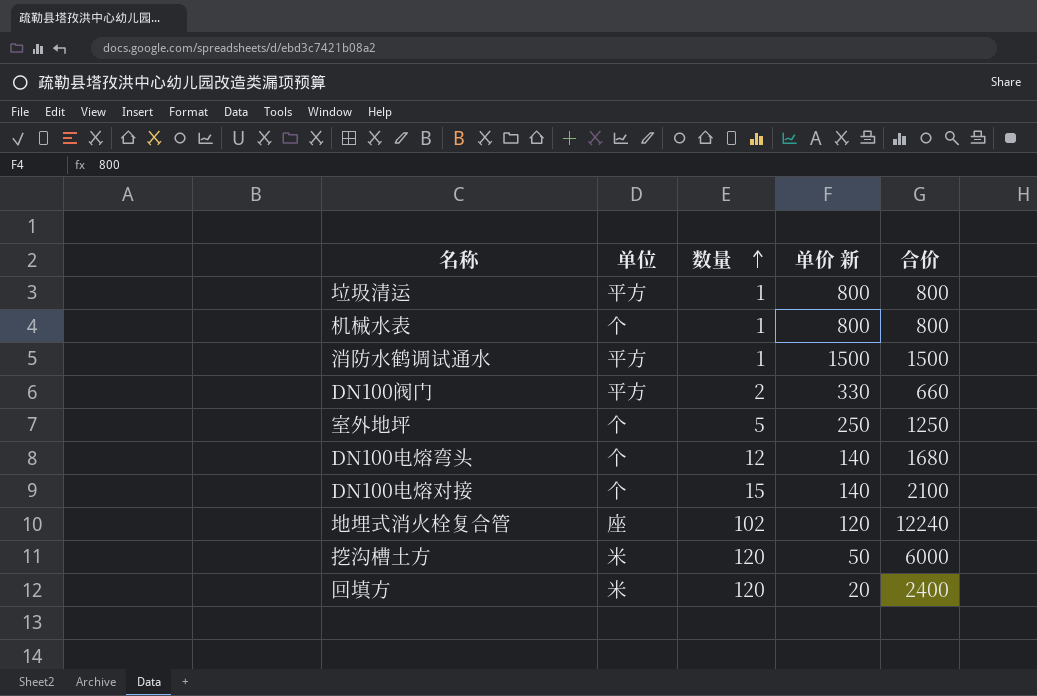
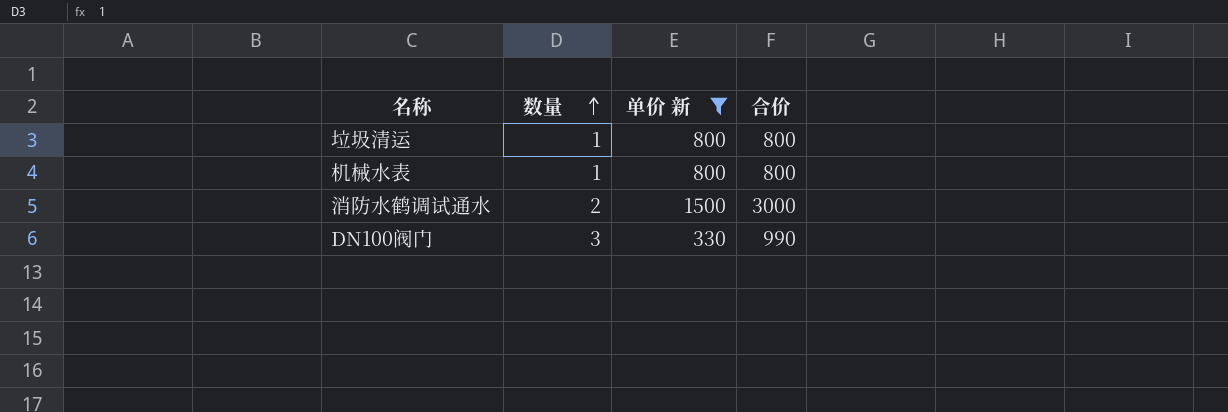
filter: none -> 单价 新 >= 330
column 单位 | position: 2 -> none
消防水鹤调试通水 | 数量: 1 -> 2
消防水鹤调试通水 | 合价: 1500 -> 3000
DN100阀门 | 数量: 2 -> 3
DN100阀门 | 合价: 660 -> 990

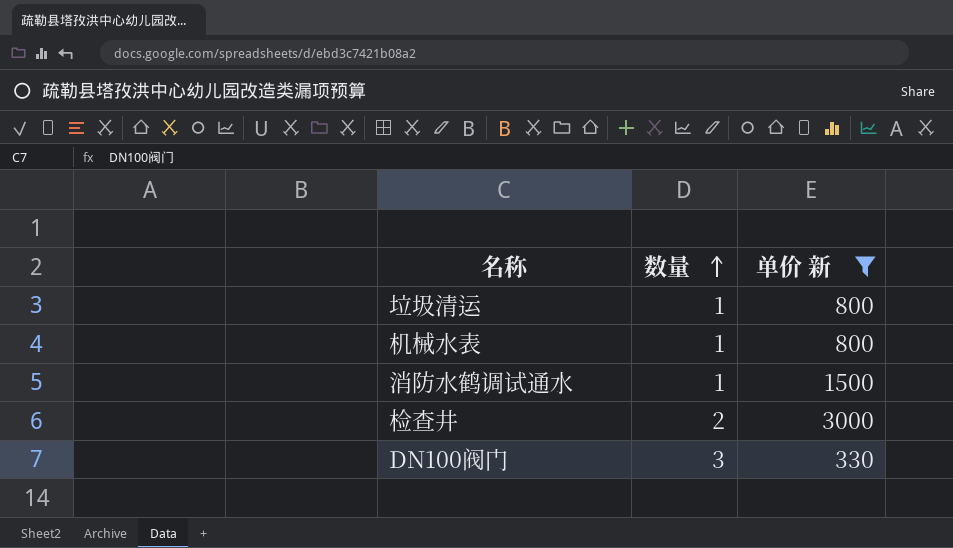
column 合价 | formula: [数量] * [单价 新] -> none
消防水鹤调试通水 | 数量: 2 -> 1
row 检查井: none -> 2 | 3000

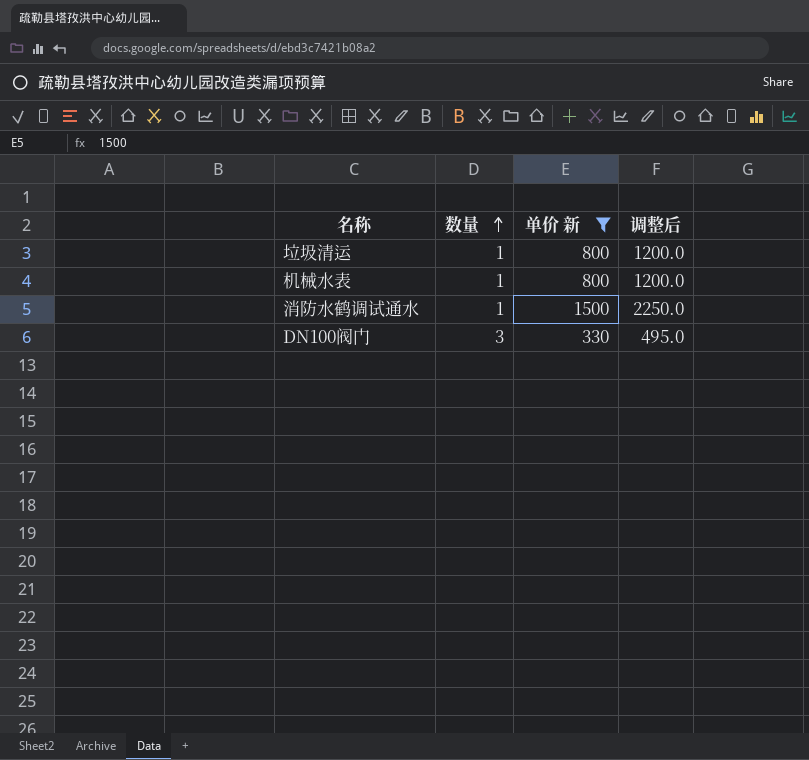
column 调整后 | formula: none -> [单价 新] * 1.5
row 检查井: 2 | 3000 -> none

